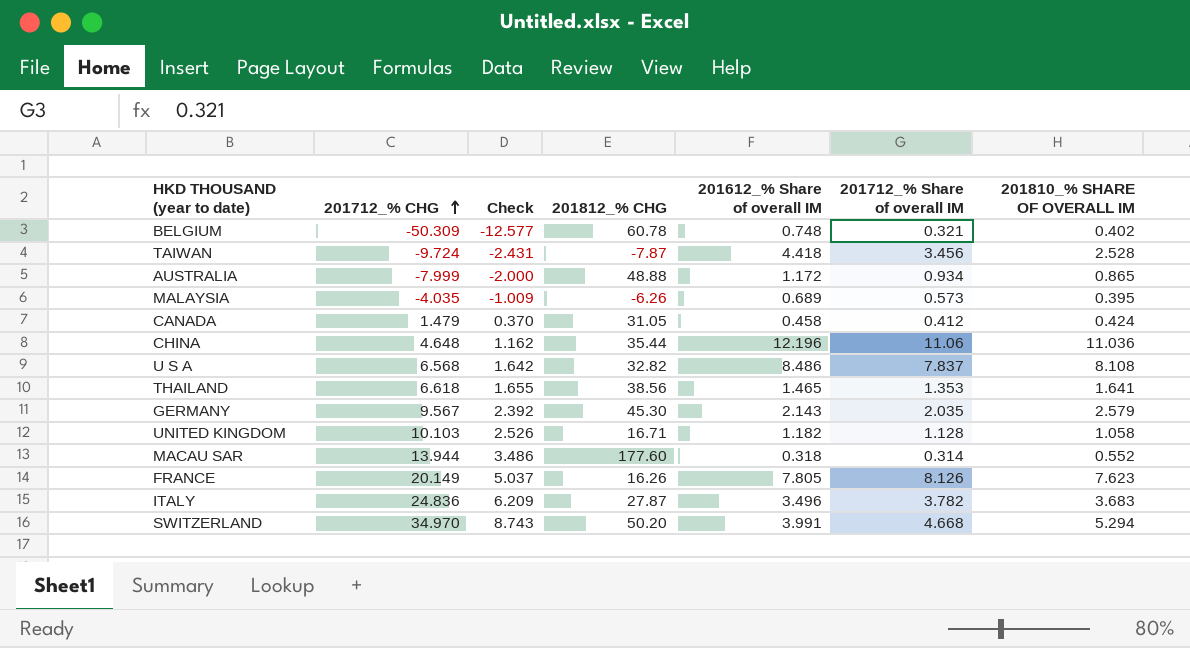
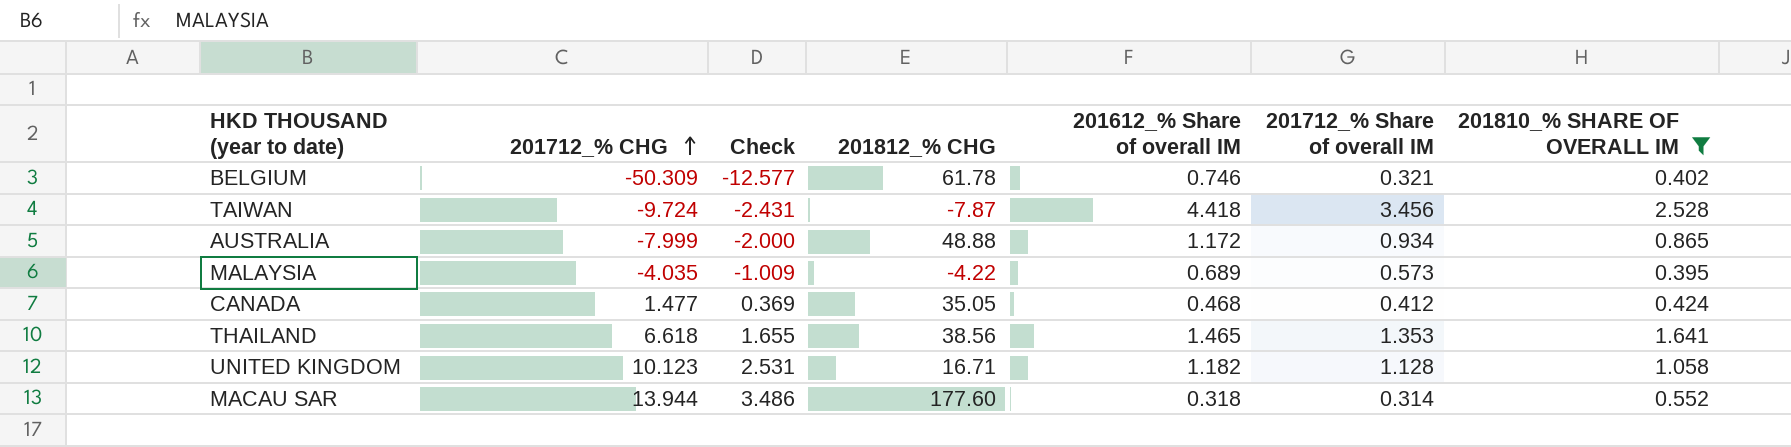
filter: none -> 201810_% SHARE OF OVERALL IM <= 2.528
BELGIUM | 201812_% CHG: 60.78 -> 61.78
BELGIUM | 201612_% Share of overall IM: 0.748 -> 0.746
MALAYSIA | 201812_% CHG: -6.26 -> -4.22
CANADA | 201712_% CHG: 1.479 -> 1.477
CANADA | Check: 0.370 -> 0.369
CANADA | 201812_% CHG: 31.05 -> 35.05
CANADA | 201612_% Share of overall IM: 0.458 -> 0.468
UNITED KINGDOM | 201712_% CHG: 10.103 -> 10.123
UNITED KINGDOM | Check: 2.526 -> 2.531

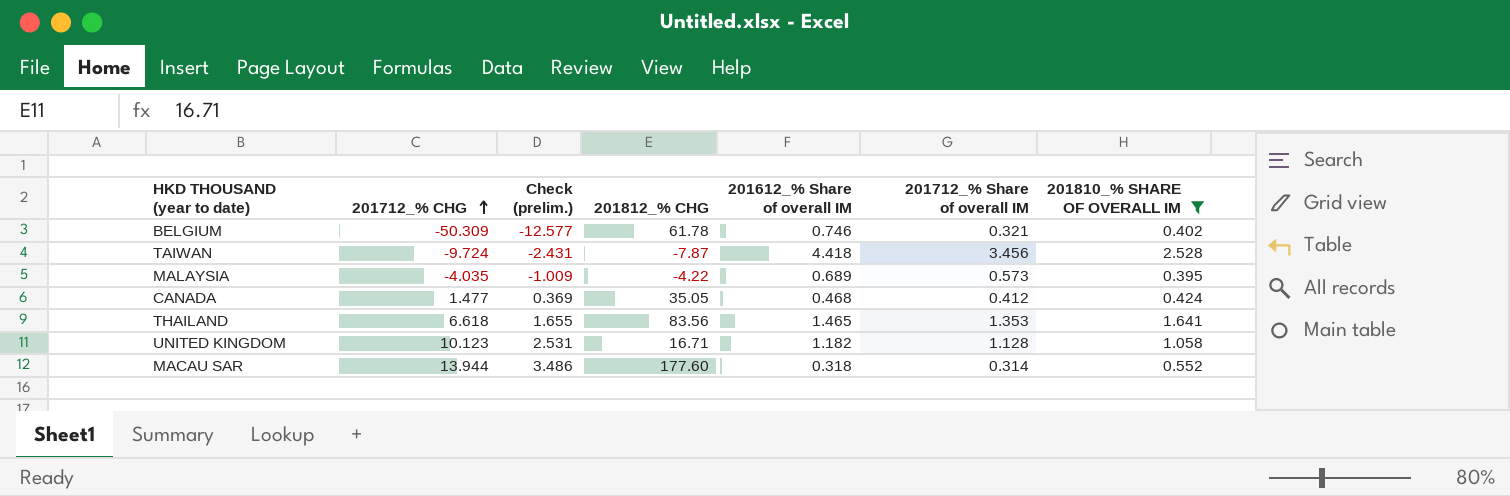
column name: Check -> Check (prelim.)
row AUSTRALIA: -7.999 | -2.000 | 48.88 | 1.172 | 0.934 | 0.865 -> none
THAILAND | 201812_% CHG: 38.56 -> 83.56

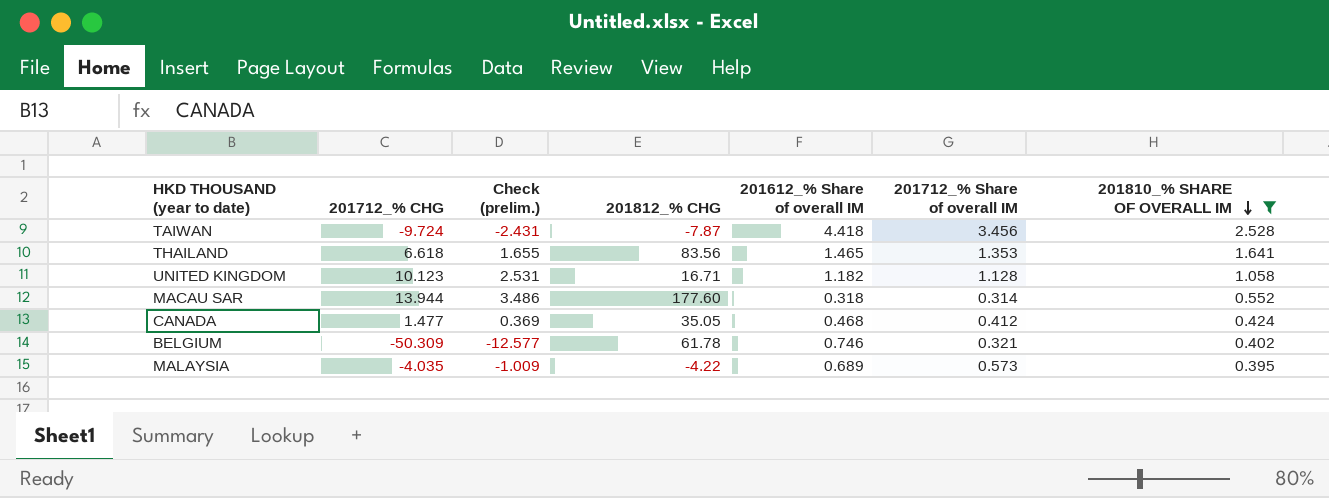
row order: 201712_% CHG ascending -> 201810_% SHARE OF OVERALL IM descending

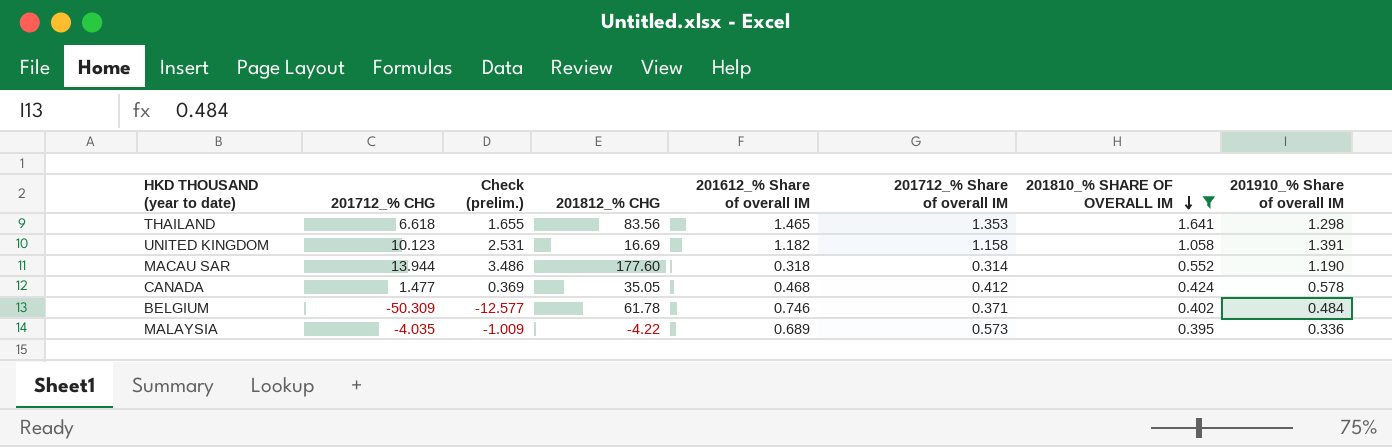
column 201910_% Share of overall IM | position: none -> 8
row TAIWAN: -9.724 | -2.431 | -7.87 | 4.418 | 3.456 | 2.528 -> none
UNITED KINGDOM | 201812_% CHG: 16.71 -> 16.69
UNITED KINGDOM | 201712_% Share of overall IM: 1.128 -> 1.158
BELGIUM | 201712_% Share of overall IM: 0.321 -> 0.371

